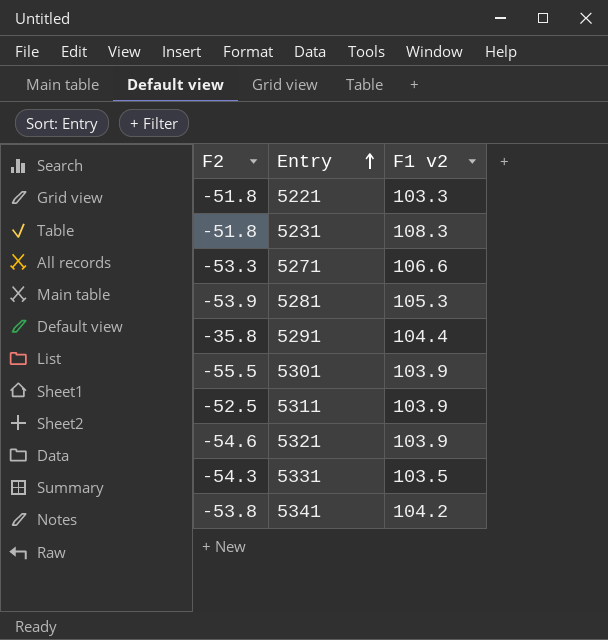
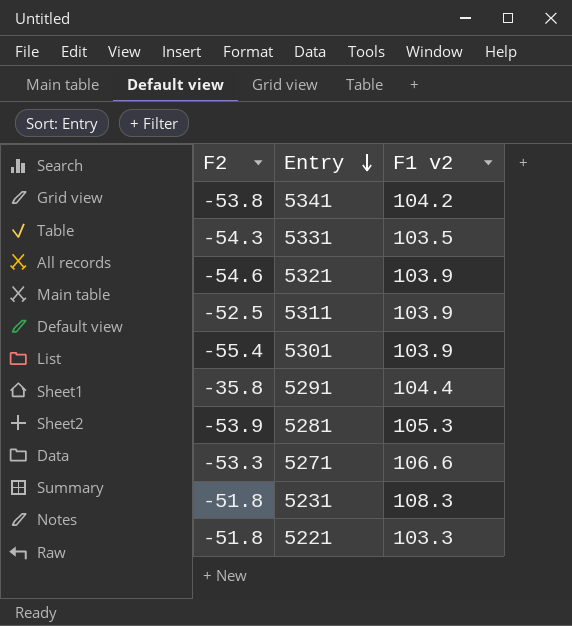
row order: Entry ascending -> Entry descending
5301 | F2: -55.5 -> -55.4

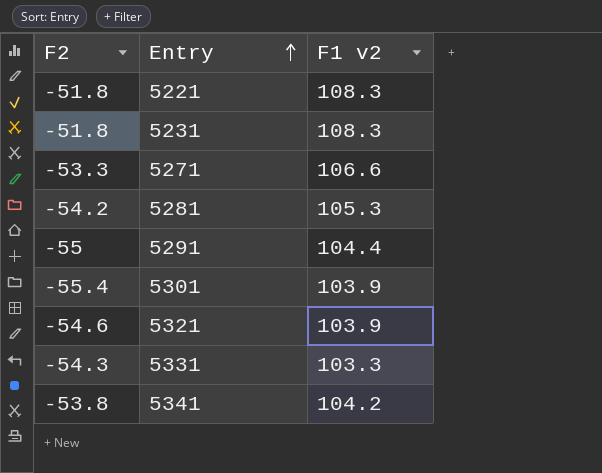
row order: Entry descending -> Entry ascending
row 5311: -52.5 | 103.9 -> none
5221 | F1 v2: 103.3 -> 108.3
5281 | F2: -53.9 -> -54.2
5291 | F2: -35.8 -> -55
5331 | F1 v2: 103.5 -> 103.3

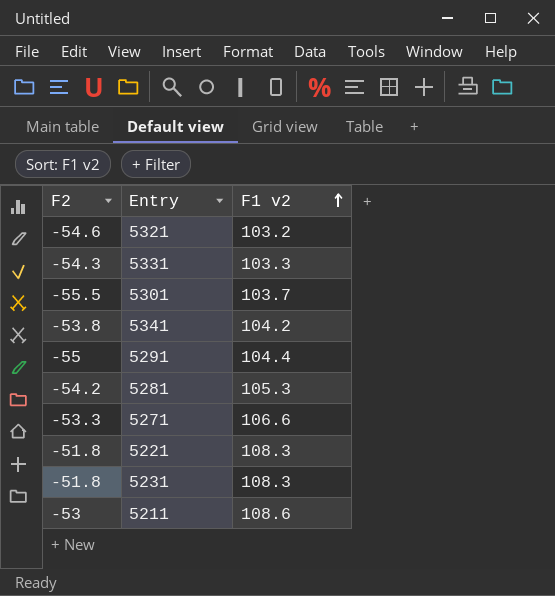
row order: Entry ascending -> F1 v2 ascending
5321 | F1 v2: 103.9 -> 103.2
5301 | F2: -55.4 -> -55.5
5301 | F1 v2: 103.9 -> 103.7
row 5211: none -> -53 | 108.6

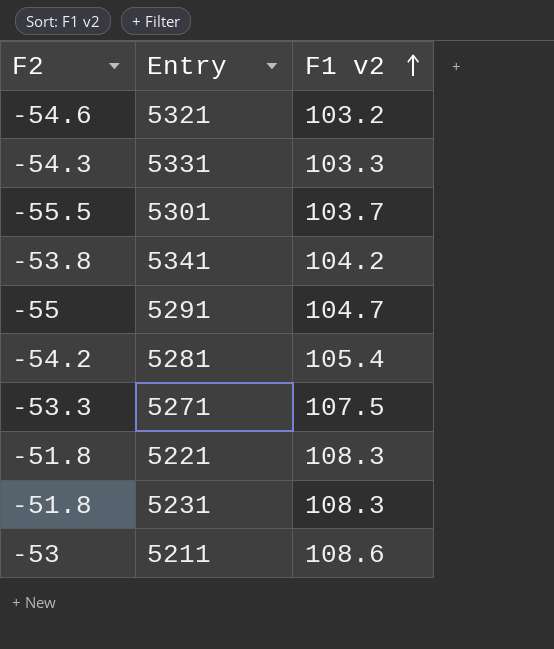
5291 | F1 v2: 104.4 -> 104.7
5281 | F1 v2: 105.3 -> 105.4
5271 | F1 v2: 106.6 -> 107.5

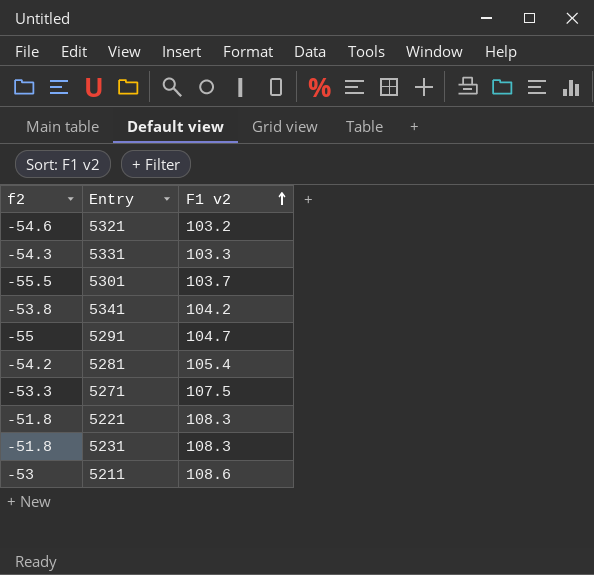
column name: F2 -> f2

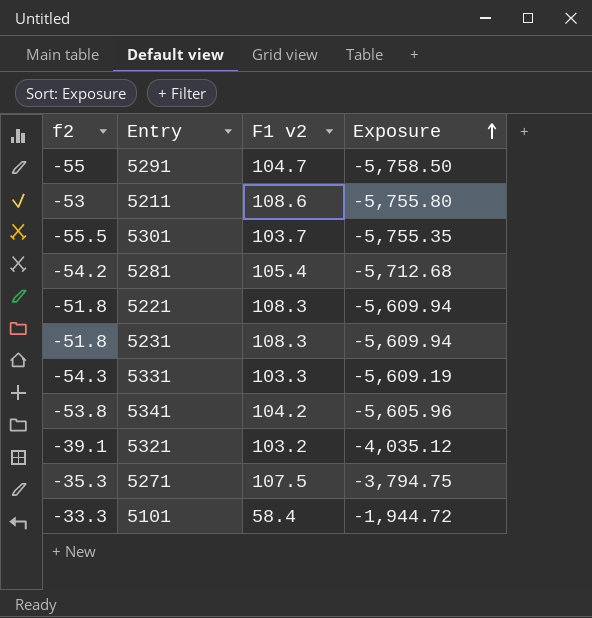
row order: F1 v2 ascending -> Exposure ascending
column Exposure | formula: none -> [f2] * [F1 v2]
5321 | f2: -54.6 -> -39.1
5271 | f2: -53.3 -> -35.3
row 5101: none -> -33.3 | 58.4 | -1,944.72

